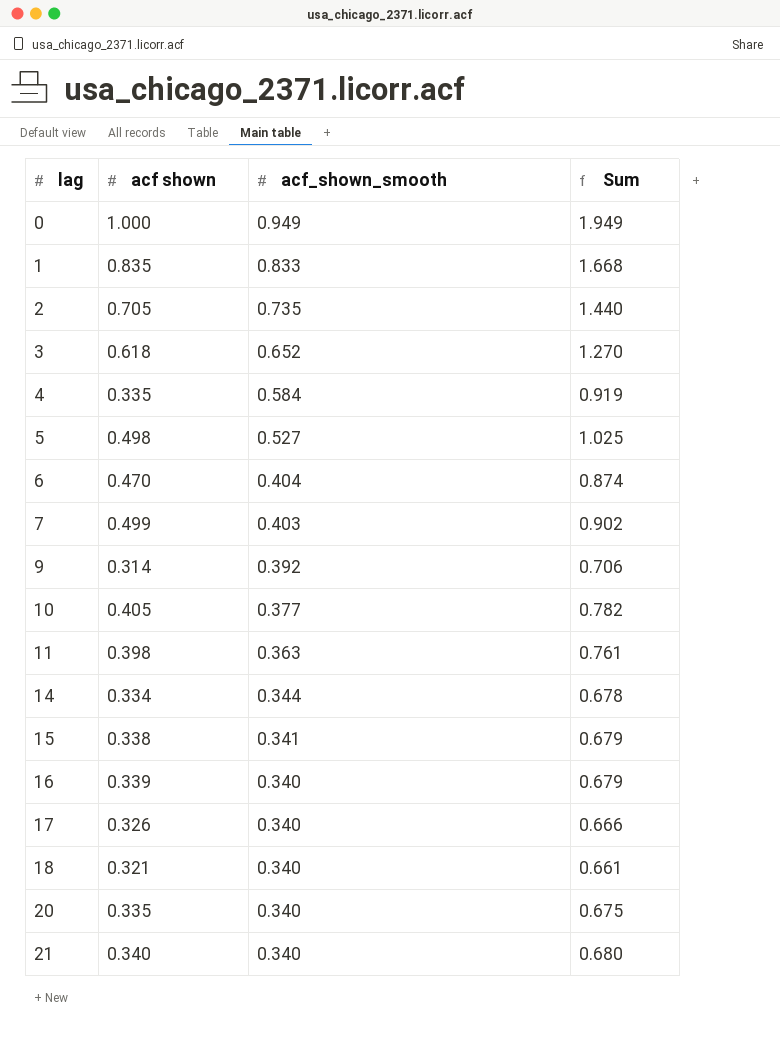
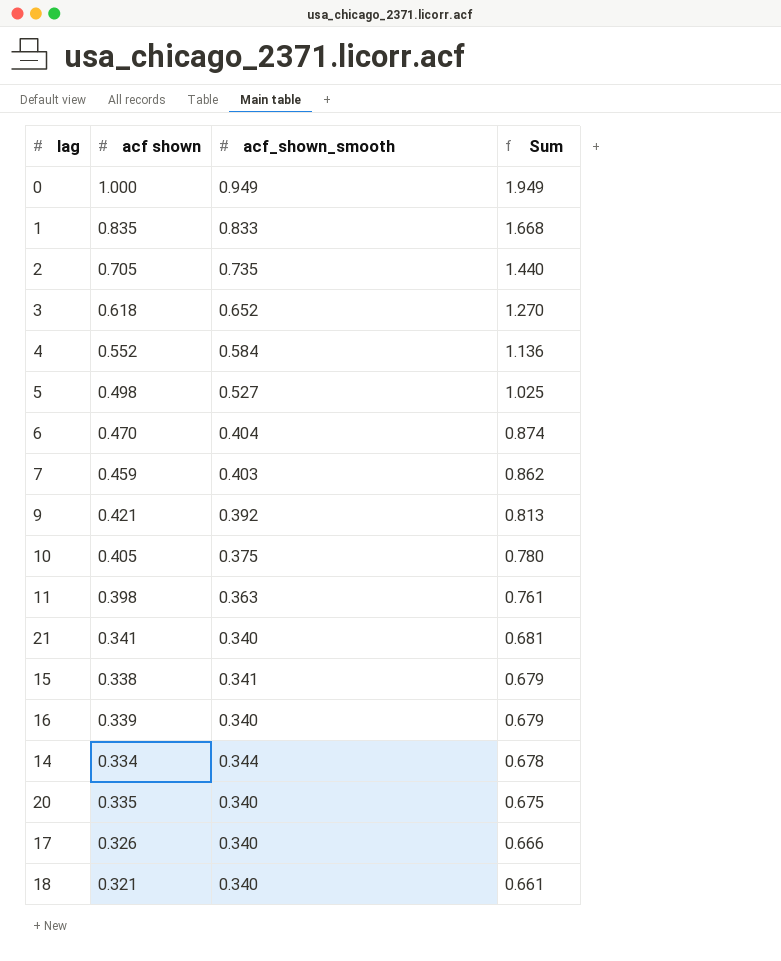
row order: lag ascending -> Sum descending
4 | acf shown: 0.335 -> 0.552
4 | Sum: 0.919 -> 1.136
7 | acf shown: 0.499 -> 0.459
7 | Sum: 0.902 -> 0.862
9 | acf shown: 0.314 -> 0.421
9 | Sum: 0.706 -> 0.813
10 | acf_shown_smooth: 0.377 -> 0.375
10 | Sum: 0.782 -> 0.780
21 | acf shown: 0.340 -> 0.341
21 | Sum: 0.680 -> 0.681

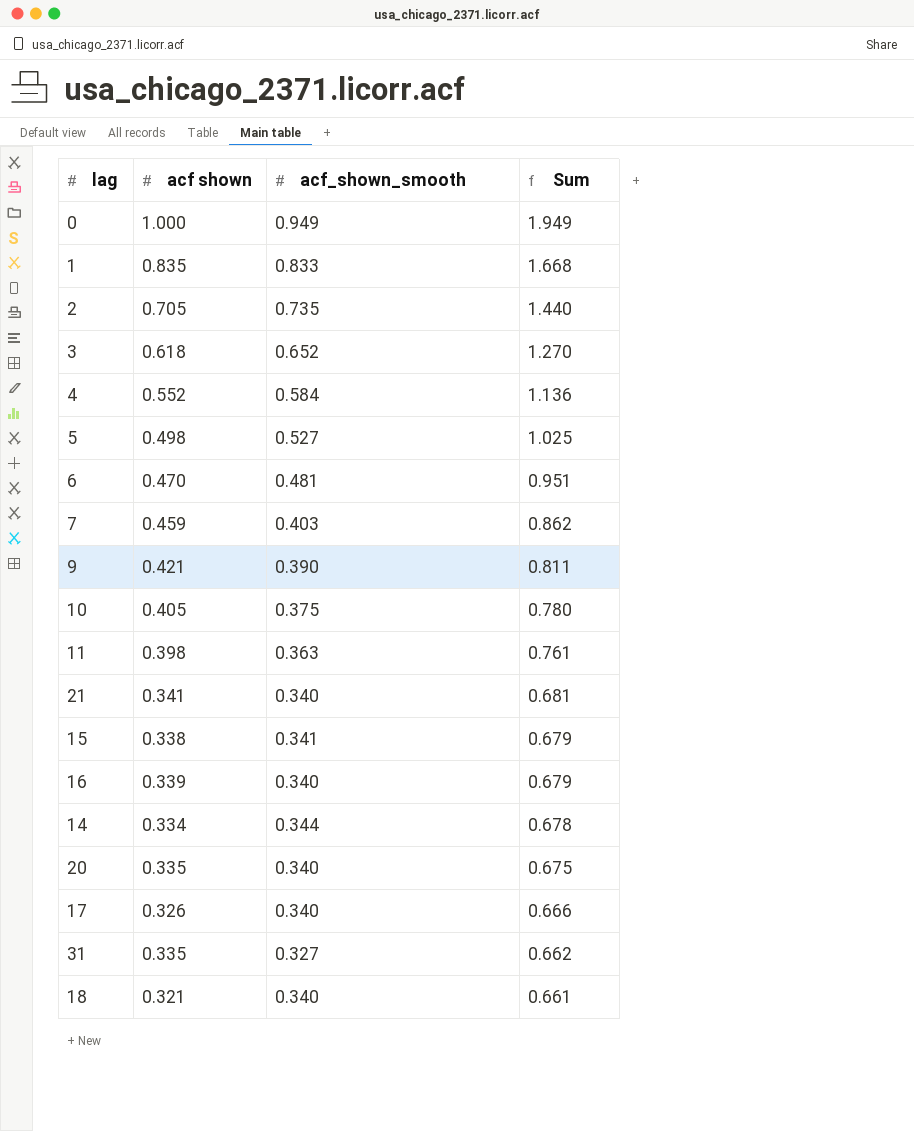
6 | acf_shown_smooth: 0.404 -> 0.481
6 | Sum: 0.874 -> 0.951
9 | acf_shown_smooth: 0.392 -> 0.390
9 | Sum: 0.813 -> 0.811
row 31: none -> 0.335 | 0.327 | 0.662

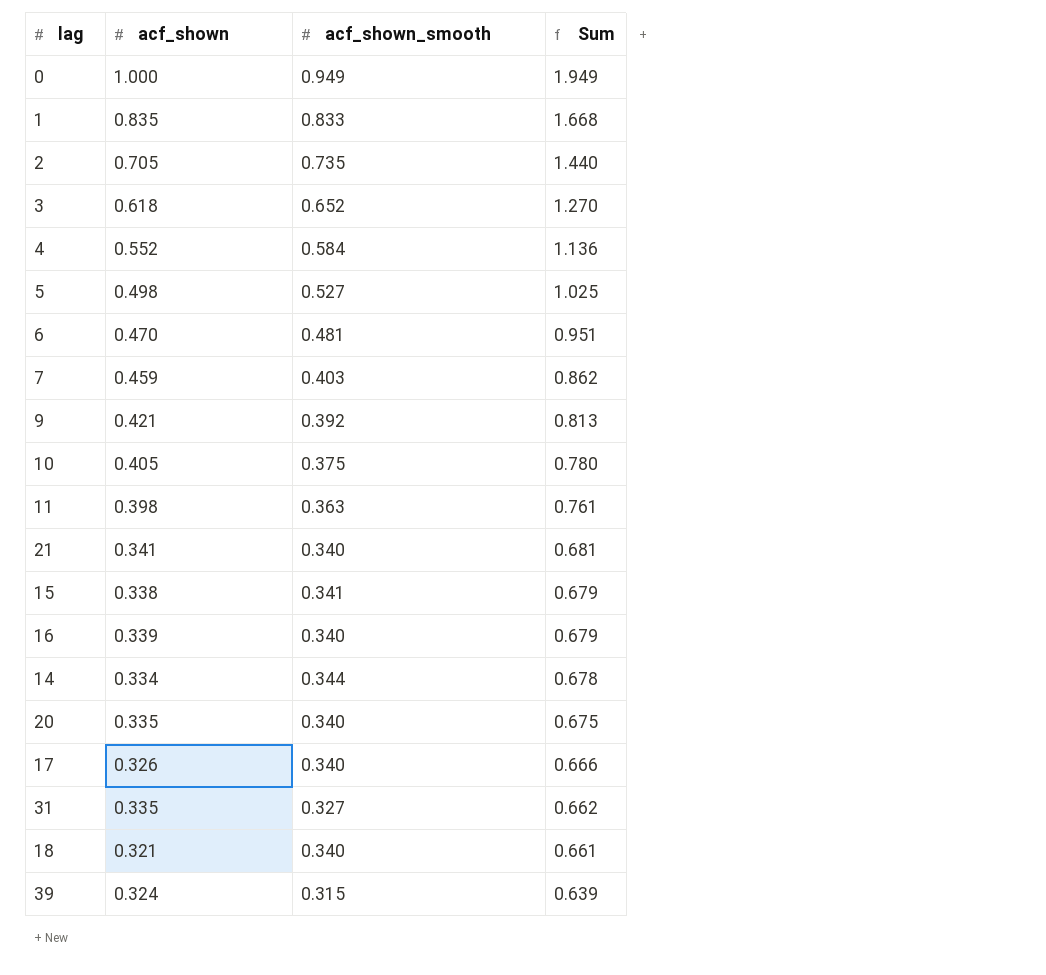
column name: acf shown -> acf_shown
9 | acf_shown_smooth: 0.390 -> 0.392
9 | Sum: 0.811 -> 0.813
row 39: none -> 0.324 | 0.315 | 0.639

